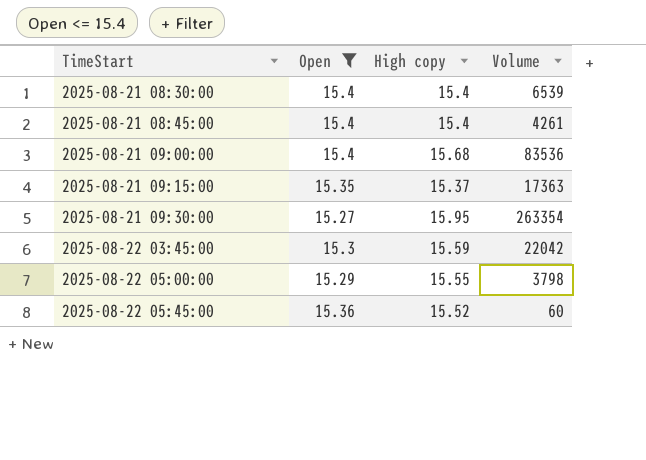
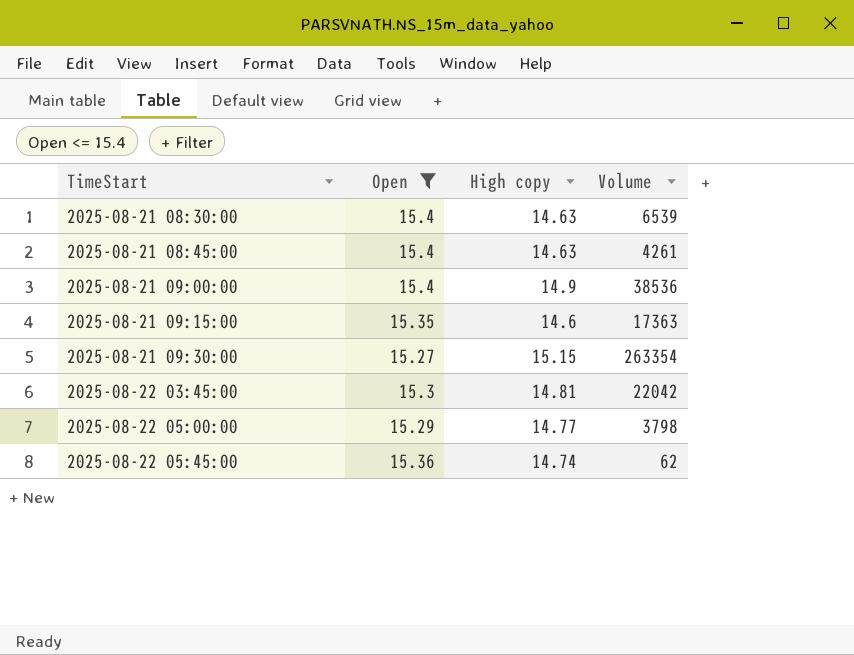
2025-08-21 08:30:00 | High copy: 15.4 -> 14.63
2025-08-21 08:45:00 | High copy: 15.4 -> 14.63
2025-08-21 09:00:00 | High copy: 15.68 -> 14.9
2025-08-21 09:00:00 | Volume: 83536 -> 38536
2025-08-21 09:15:00 | High copy: 15.37 -> 14.6
2025-08-21 09:30:00 | High copy: 15.95 -> 15.15
2025-08-22 03:45:00 | High copy: 15.59 -> 14.81
2025-08-22 05:00:00 | High copy: 15.55 -> 14.77
2025-08-22 05:45:00 | High copy: 15.52 -> 14.74
2025-08-22 05:45:00 | Volume: 60 -> 62

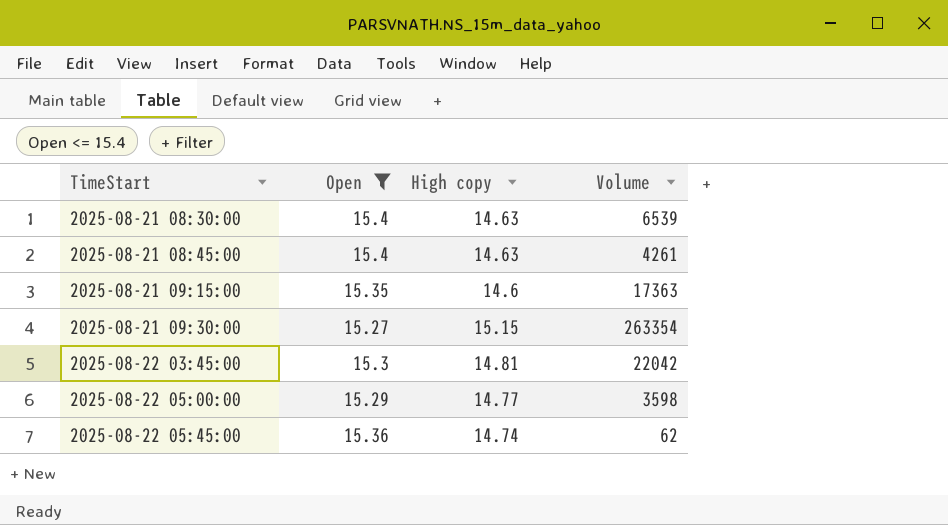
row 2025-08-21 09:00:00: 15.4 | 14.9 | 38536 -> none
2025-08-22 05:00:00 | Volume: 3798 -> 3598

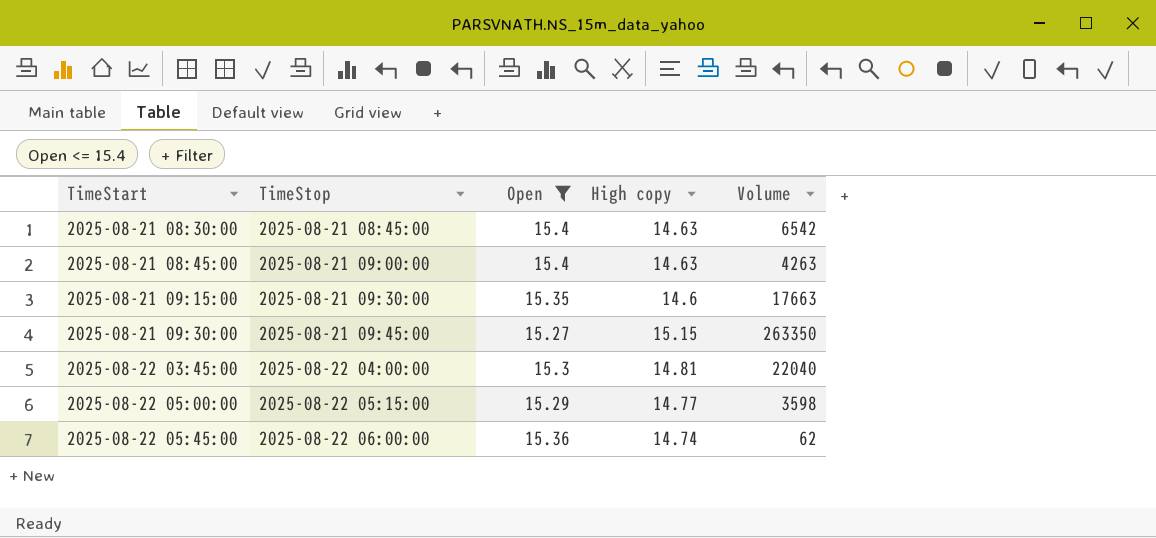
column TimeStop | position: none -> 2
2025-08-21 08:30:00 | Volume: 6539 -> 6542
2025-08-21 08:45:00 | Volume: 4261 -> 4263
2025-08-21 09:15:00 | Volume: 17363 -> 17663
2025-08-21 09:30:00 | Volume: 263354 -> 263350
2025-08-22 03:45:00 | Volume: 22042 -> 22040

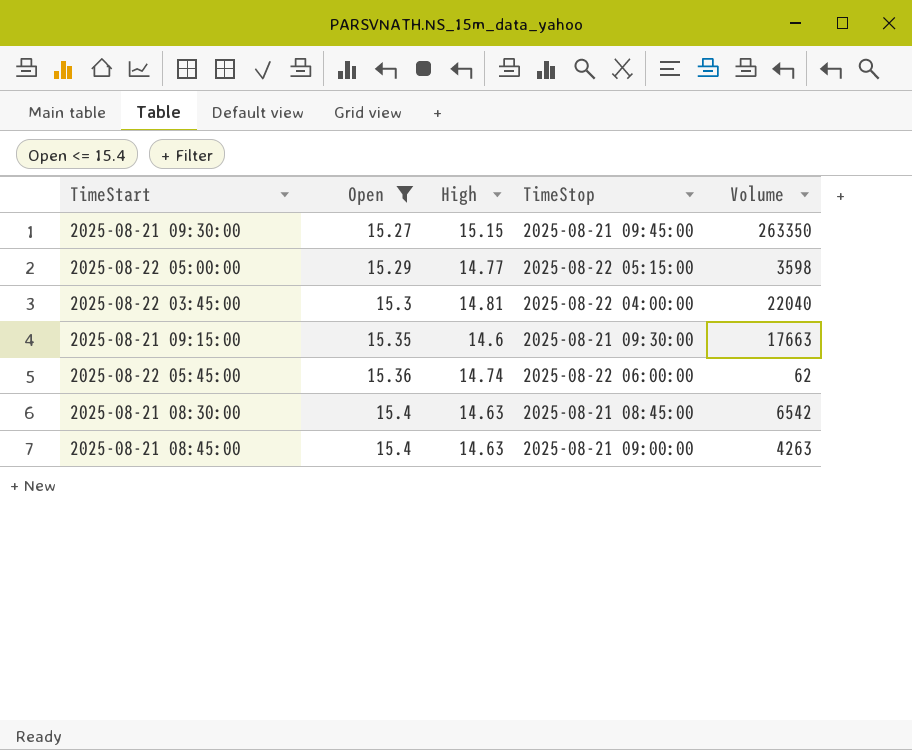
row order: TimeStart ascending -> Open ascending
column name: High copy -> High
column TimeStop | position: 2 -> 4

